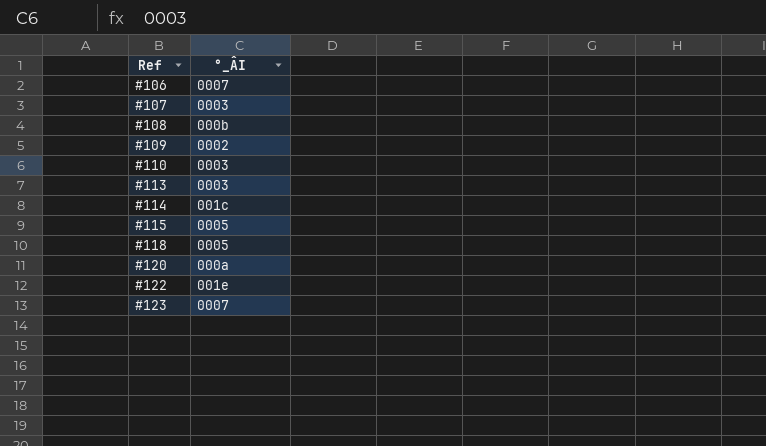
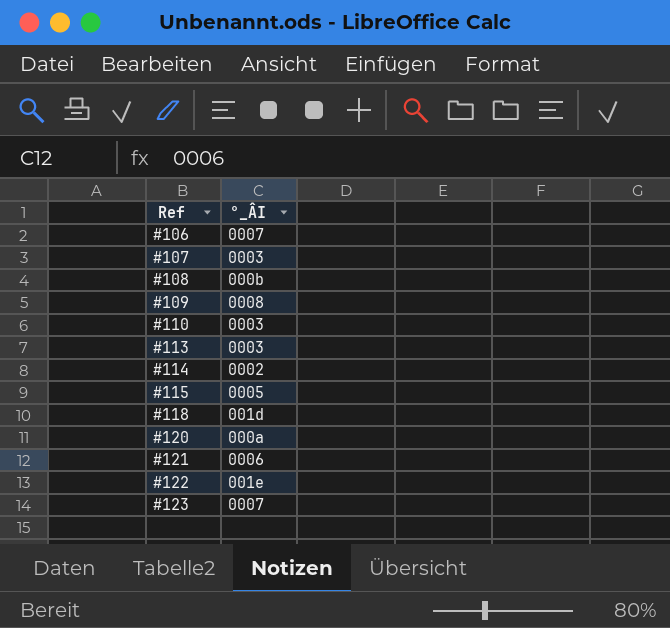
#109 | °_ÂI: 0002 -> 0008
#114 | °_ÂI: 001c -> 0002
#118 | °_ÂI: 0005 -> 001d
row #121: none -> 0006

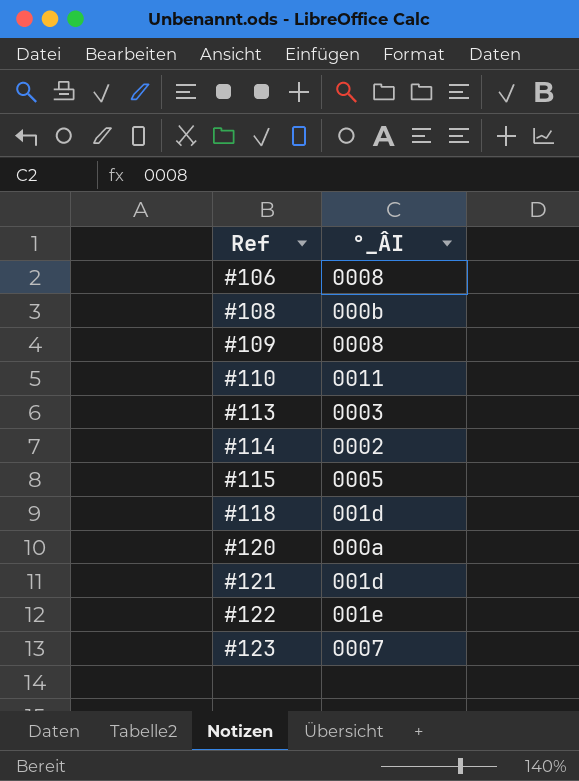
row #107: 0003 -> none
#106 | °_ÂI: 0007 -> 0008
#110 | °_ÂI: 0003 -> 0011
#121 | °_ÂI: 0006 -> 001d

